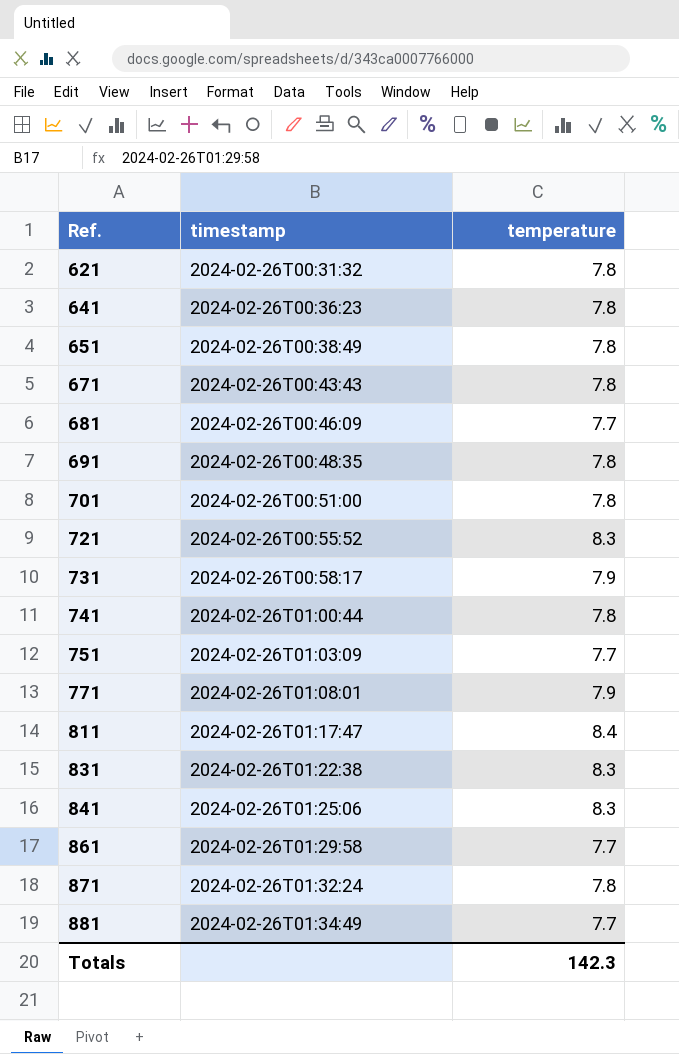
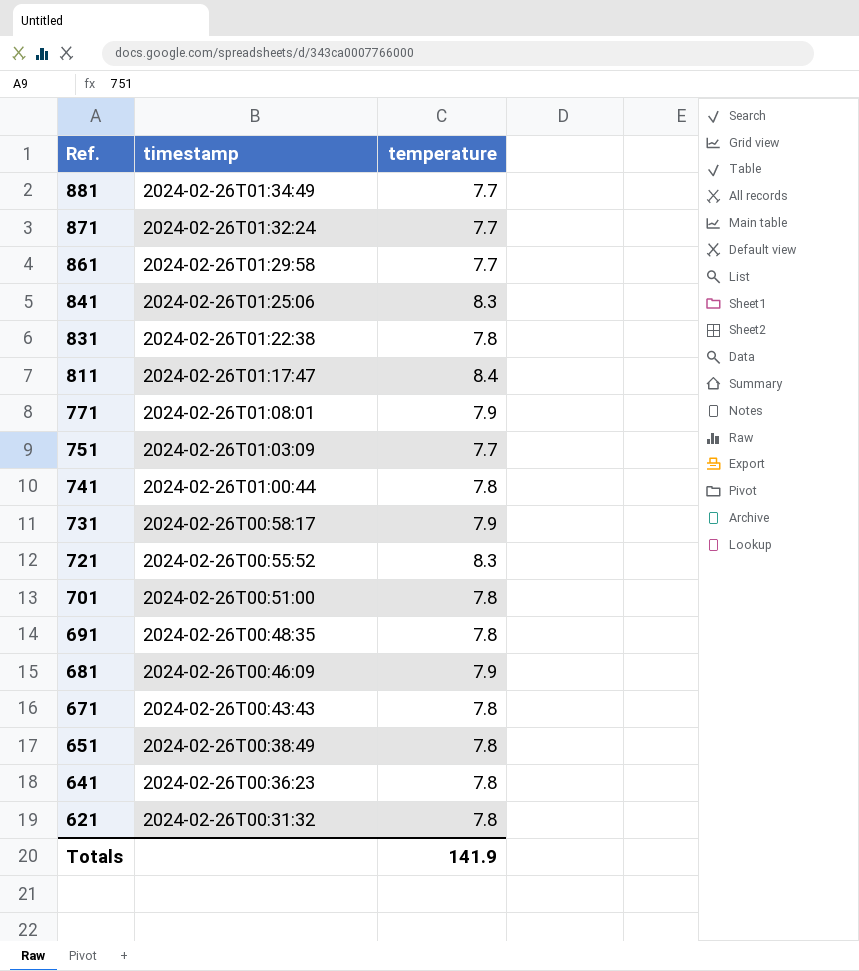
row order: Ref. ascending -> Ref. descending
871 | temperature: 7.8 -> 7.7
831 | temperature: 8.3 -> 7.8
681 | temperature: 7.7 -> 7.9
Totals | temperature: 142.3 -> 141.9

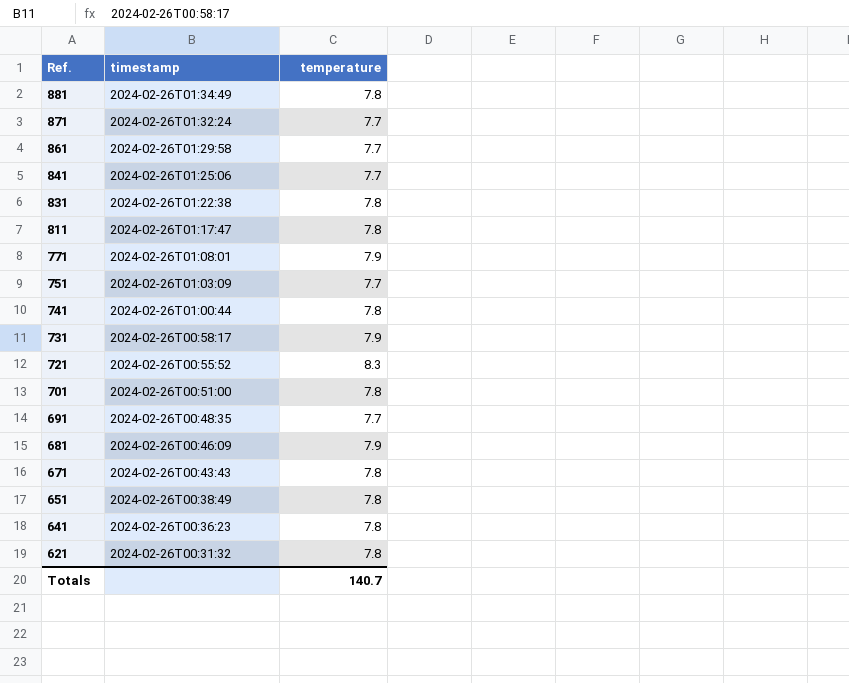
881 | temperature: 7.7 -> 7.8
841 | temperature: 8.3 -> 7.7
811 | temperature: 8.4 -> 7.8
691 | temperature: 7.8 -> 7.7
Totals | temperature: 141.9 -> 140.7

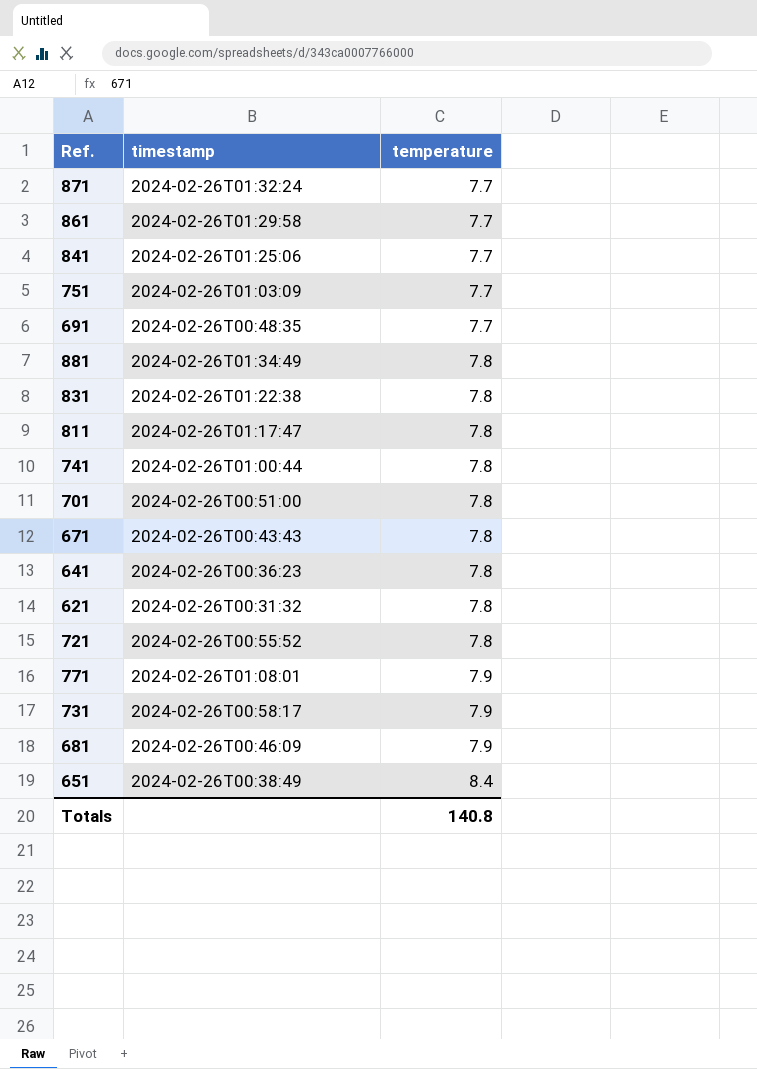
row order: Ref. descending -> temperature ascending
721 | temperature: 8.3 -> 7.8
651 | temperature: 7.8 -> 8.4
Totals | temperature: 140.7 -> 140.8

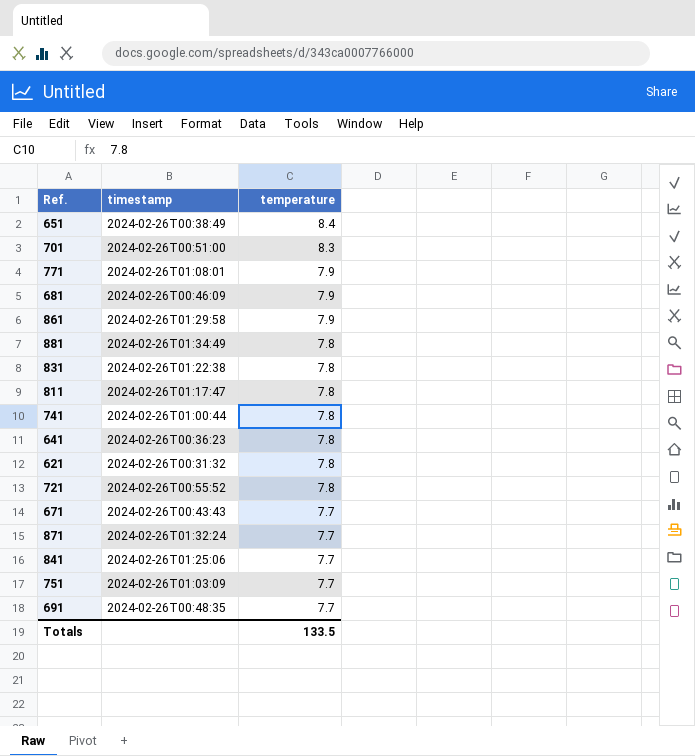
row order: temperature ascending -> temperature descending
row 731: 2024-02-26T00:58:17 | 7.9 -> none
701 | temperature: 7.8 -> 8.3
861 | temperature: 7.7 -> 7.9
671 | temperature: 7.8 -> 7.7
Totals | temperature: 140.8 -> 133.5

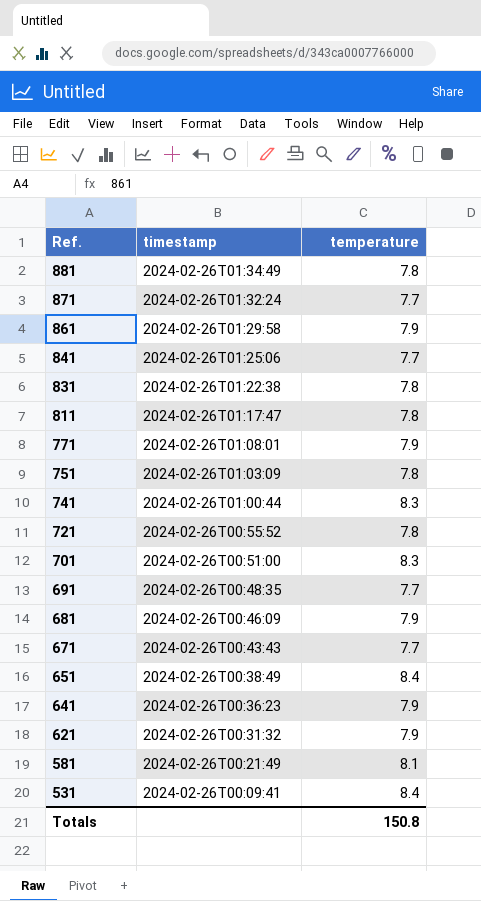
row order: temperature descending -> Ref. descending
751 | temperature: 7.7 -> 7.8
741 | temperature: 7.8 -> 8.3
641 | temperature: 7.8 -> 7.9
621 | temperature: 7.8 -> 7.9
row 581: none -> 2024-02-26T00:21:49 | 8.1
row 531: none -> 2024-02-26T00:09:41 | 8.4
Totals | temperature: 133.5 -> 150.8

